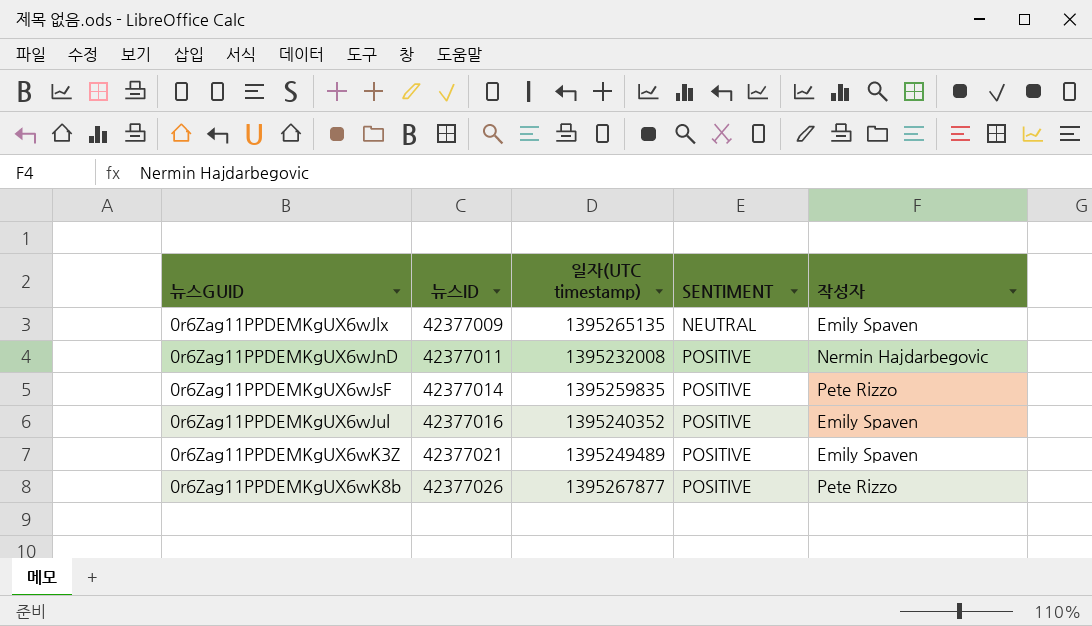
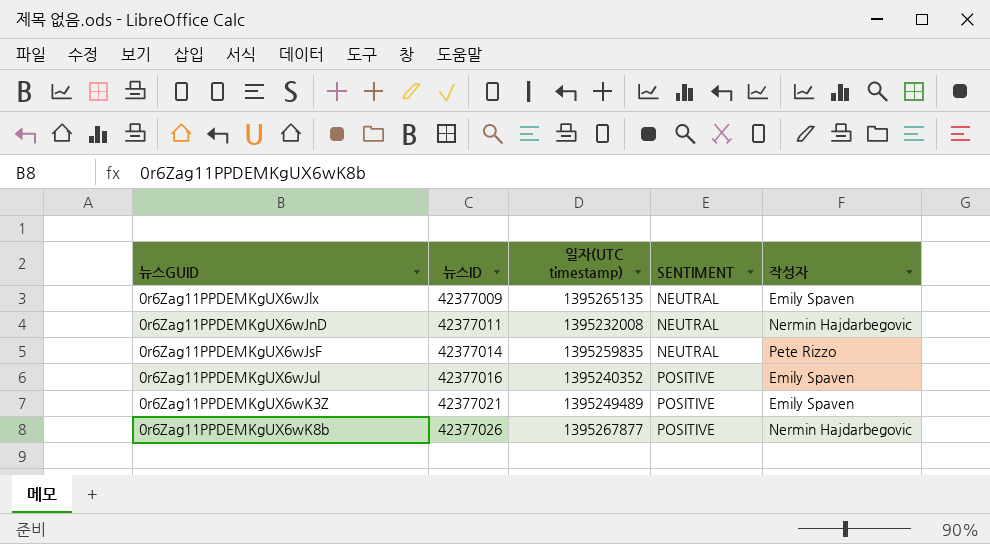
0r6Zag11PPDEMKgUX6wJnD | SENTIMENT: POSITIVE -> NEUTRAL
0r6Zag11PPDEMKgUX6wJsF | SENTIMENT: POSITIVE -> NEUTRAL
0r6Zag11PPDEMKgUX6wK8b | 작성자: Pete Rizzo -> Nermin Hajdarbegovic

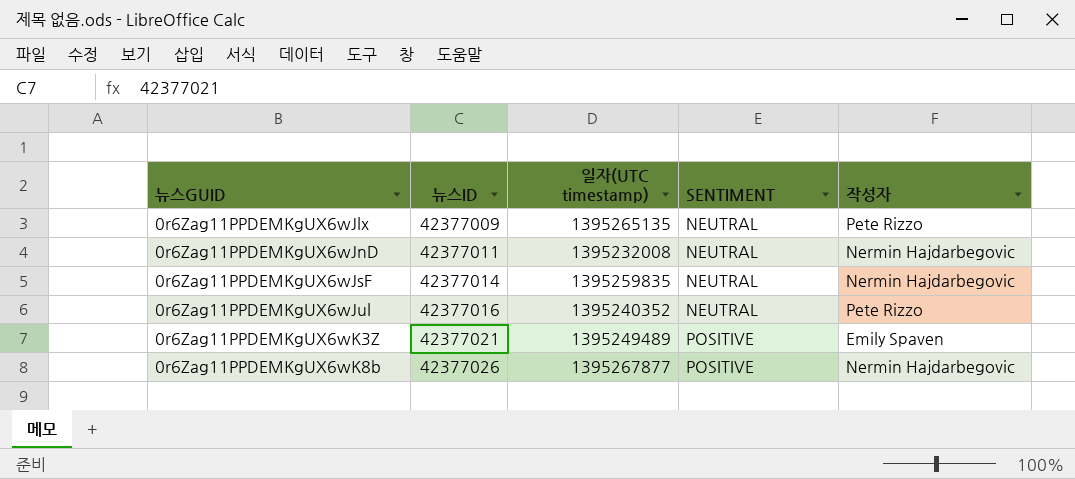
0r6Zag11PPDEMKgUX6wJlx | 작성자: Emily Spaven -> Pete Rizzo
0r6Zag11PPDEMKgUX6wJsF | 작성자: Pete Rizzo -> Nermin Hajdarbegovic
0r6Zag11PPDEMKgUX6wJul | SENTIMENT: POSITIVE -> NEUTRAL
0r6Zag11PPDEMKgUX6wJul | 작성자: Emily Spaven -> Pete Rizzo

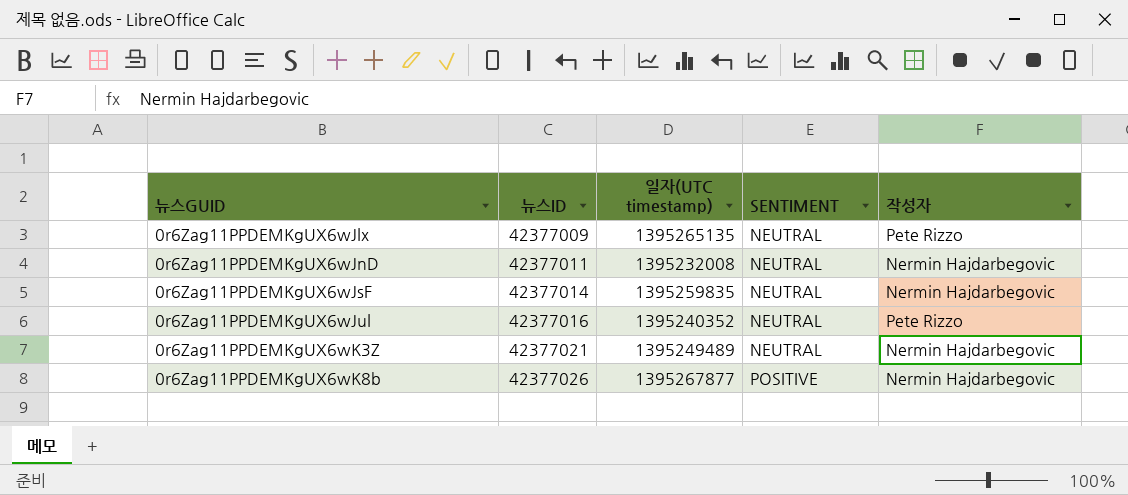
0r6Zag11PPDEMKgUX6wK3Z | SENTIMENT: POSITIVE -> NEUTRAL
0r6Zag11PPDEMKgUX6wK3Z | 작성자: Emily Spaven -> Nermin Hajdarbegovic

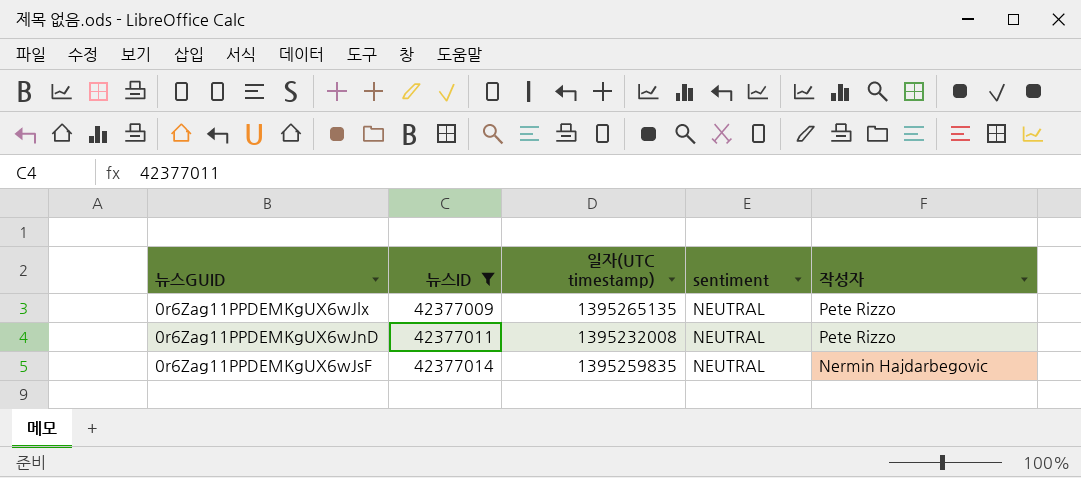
filter: none -> 뉴스ID <= 42377014
column name: SENTIMENT -> sentiment
0r6Zag11PPDEMKgUX6wJnD | 작성자: Nermin Hajdarbegovic -> Pete Rizzo

